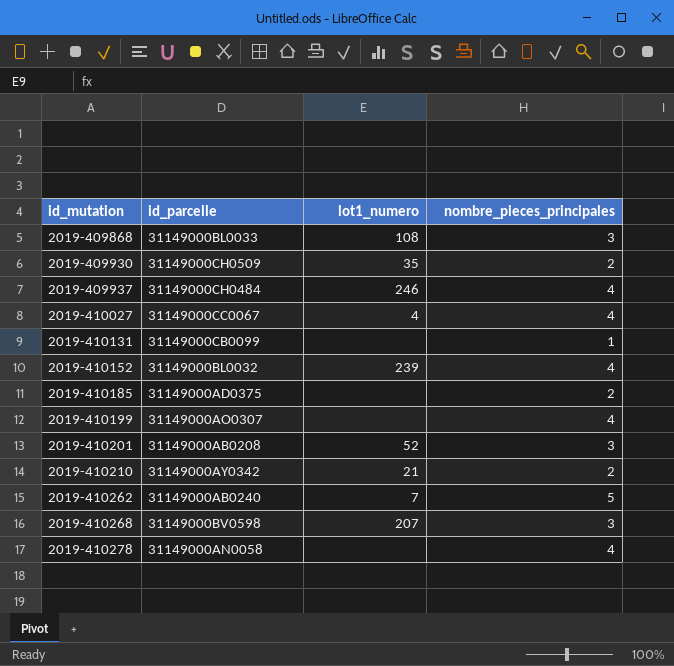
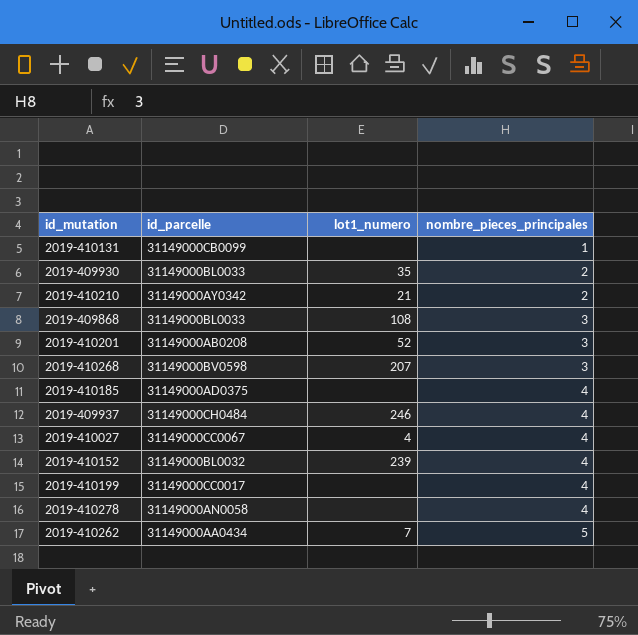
row order: id_mutation ascending -> nombre_pieces_principales ascending
2019-409930 | id_parcelle: 31149000CH0509 -> 31149000BL0033
2019-410185 | nombre_pieces_principales: 2 -> 4
2019-410199 | id_parcelle: 31149000AO0307 -> 31149000CC0017
2019-410262 | id_parcelle: 31149000AB0240 -> 31149000AA0434

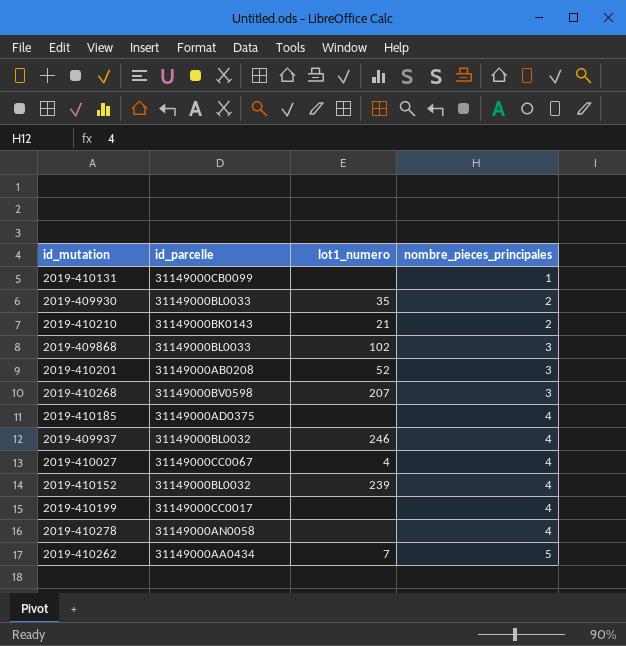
2019-410210 | id_parcelle: 31149000AY0342 -> 31149000BK0143
2019-409868 | lot1_numero: 108 -> 102
2019-409937 | id_parcelle: 31149000CH0484 -> 31149000BL0032

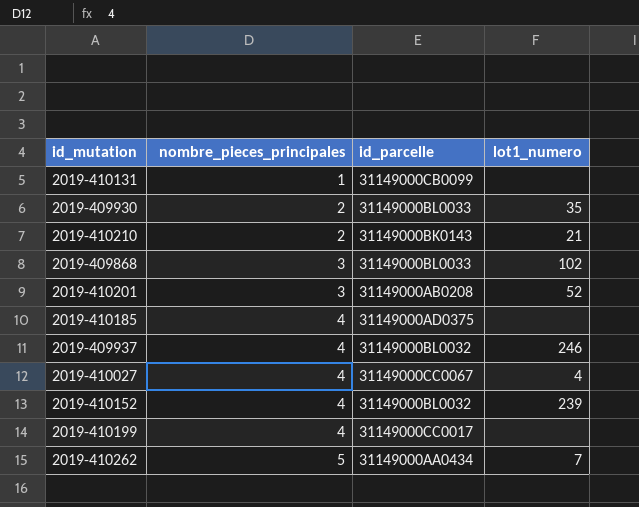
column nombre_pieces_principales | position: 4 -> 2
row 2019-410268: 31149000BV0598 | 207 | 3 -> none
row 2019-410278: 31149000AN0058 | none | 4 -> none

